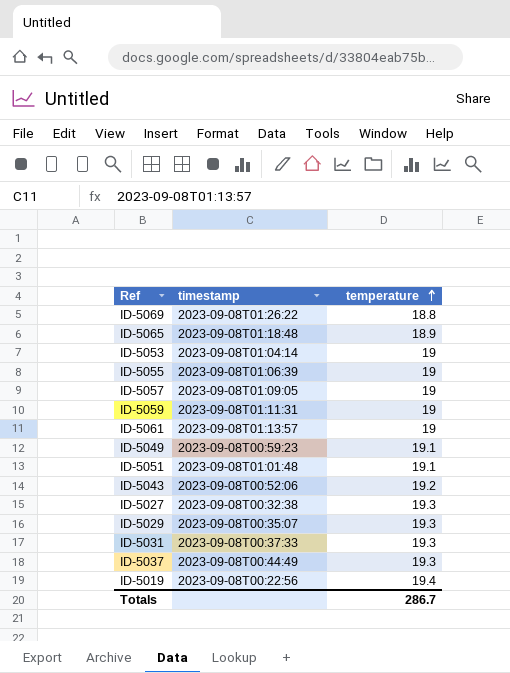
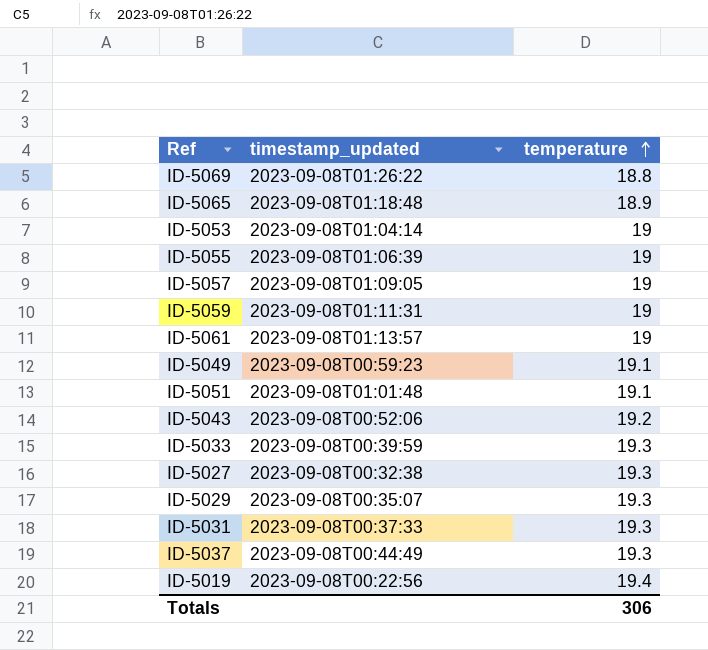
column name: timestamp -> timestamp_updated
row ID-5033: none -> 2023-09-08T00:39:59 | 19.3
Totals | temperature: 286.7 -> 306

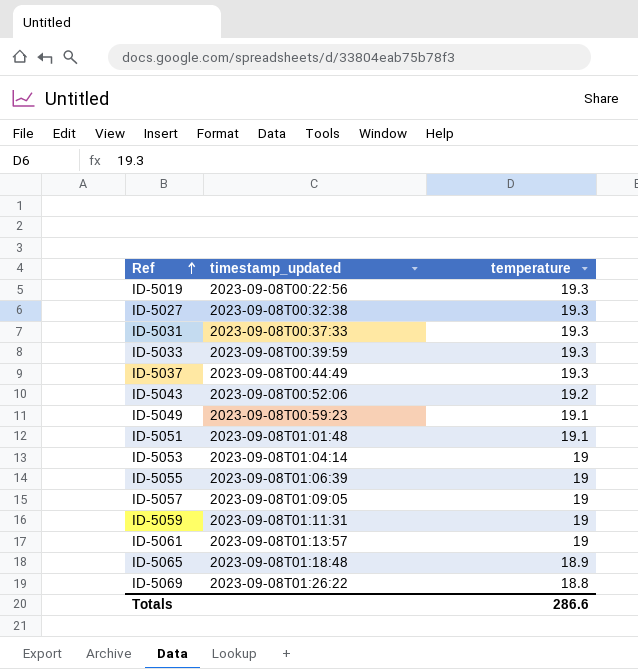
row order: temperature ascending -> Ref ascending
row ID-5029: 2023-09-08T00:35:07 | 19.3 -> none
ID-5019 | temperature: 19.4 -> 19.3
Totals | temperature: 306 -> 286.6

